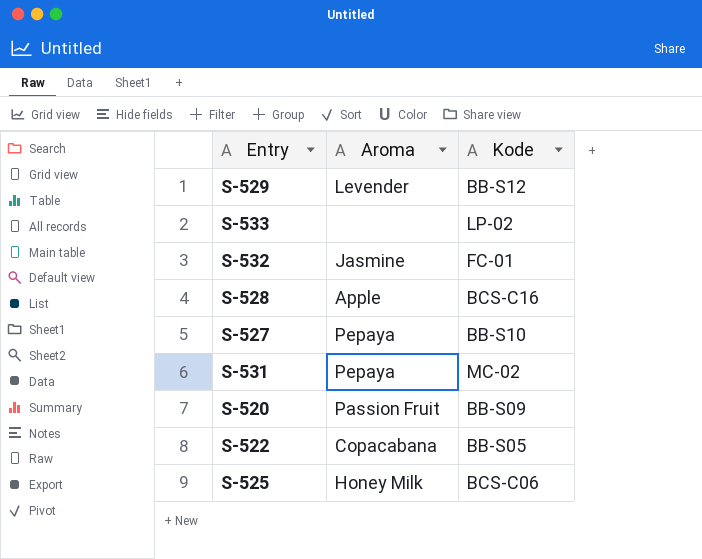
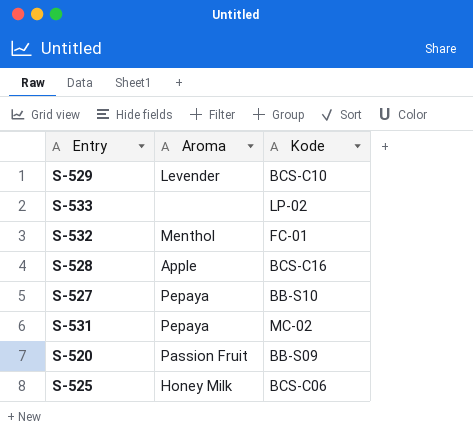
row S-522: Copacabana | BB-S05 -> none
S-529 | Kode: BB-S12 -> BCS-C10
S-532 | Aroma: Jasmine -> Menthol

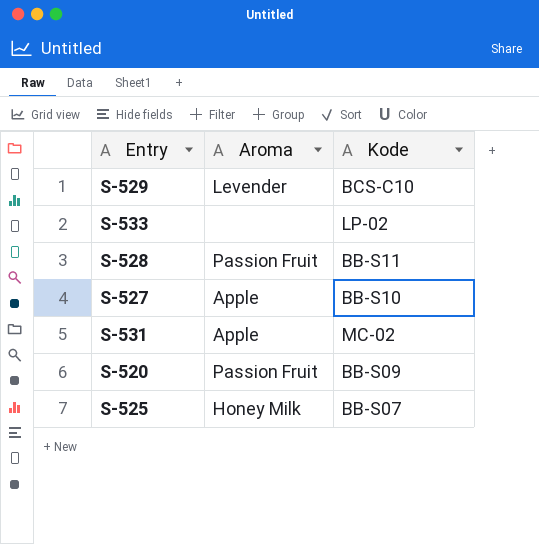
row S-532: Menthol | FC-01 -> none
S-528 | Aroma: Apple -> Passion Fruit
S-528 | Kode: BCS-C16 -> BB-S11
S-527 | Aroma: Pepaya -> Apple
S-531 | Aroma: Pepaya -> Apple
S-525 | Kode: BCS-C06 -> BB-S07

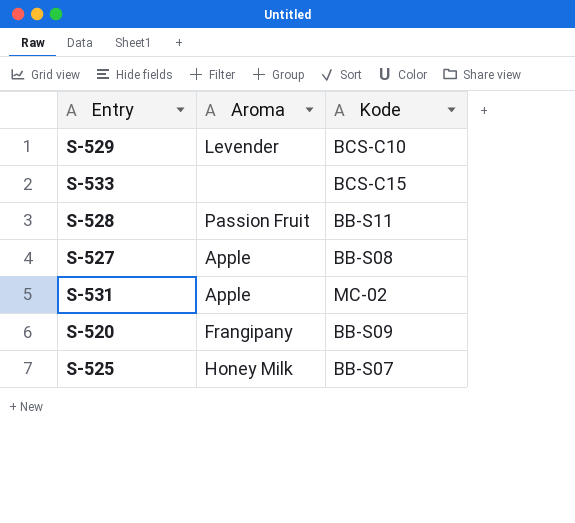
S-533 | Kode: LP-02 -> BCS-C15
S-527 | Kode: BB-S10 -> BB-S08
S-520 | Aroma: Passion Fruit -> Frangipany

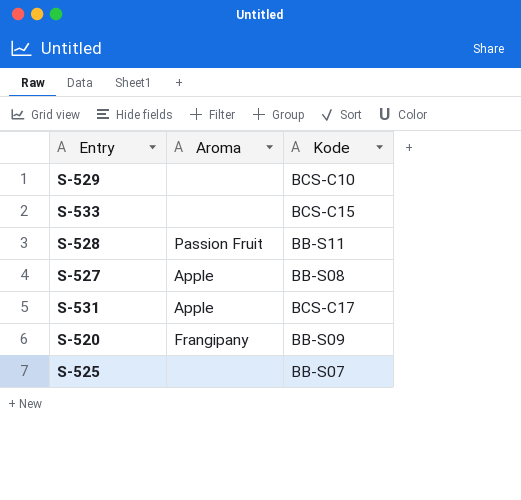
S-529 | Aroma: Levender -> none
S-531 | Kode: MC-02 -> BCS-C17
S-525 | Aroma: Honey Milk -> none

